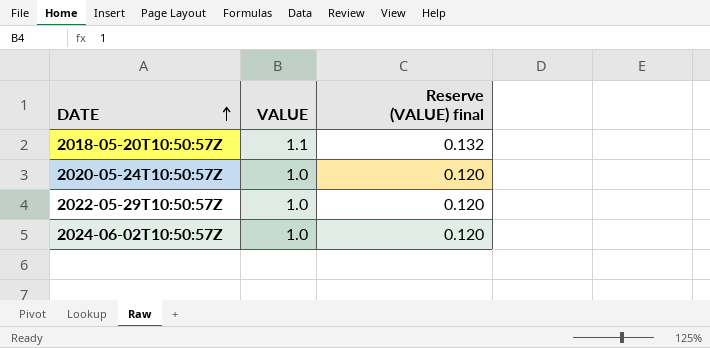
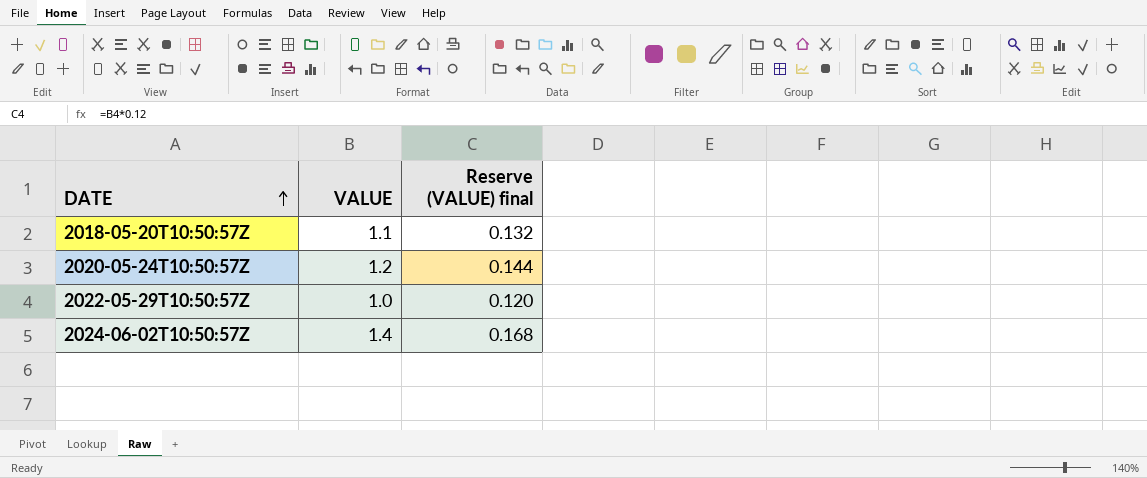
2020-05-24T10:50:57Z | VALUE: 1.0 -> 1.2
2020-05-24T10:50:57Z | Reserve (VALUE) final: 0.120 -> 0.144
2024-06-02T10:50:57Z | VALUE: 1.0 -> 1.4
2024-06-02T10:50:57Z | Reserve (VALUE) final: 0.120 -> 0.168

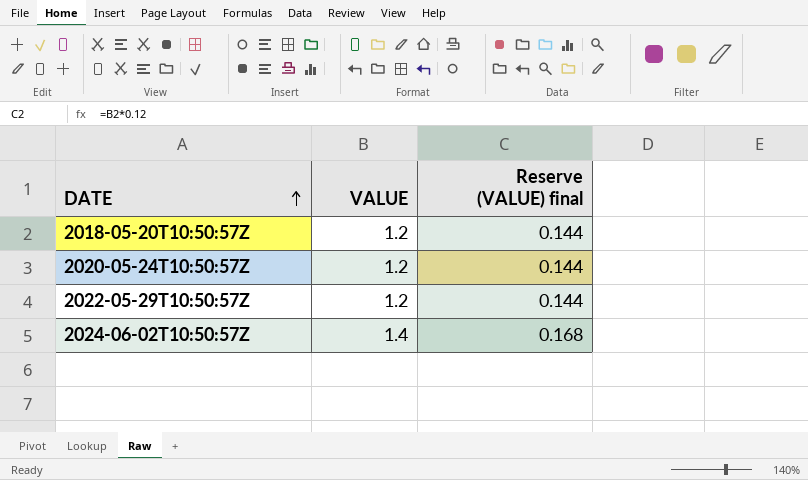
2018-05-20T10:50:57Z | VALUE: 1.1 -> 1.2
2018-05-20T10:50:57Z | Reserve (VALUE) final: 0.132 -> 0.144
2022-05-29T10:50:57Z | VALUE: 1.0 -> 1.2
2022-05-29T10:50:57Z | Reserve (VALUE) final: 0.120 -> 0.144

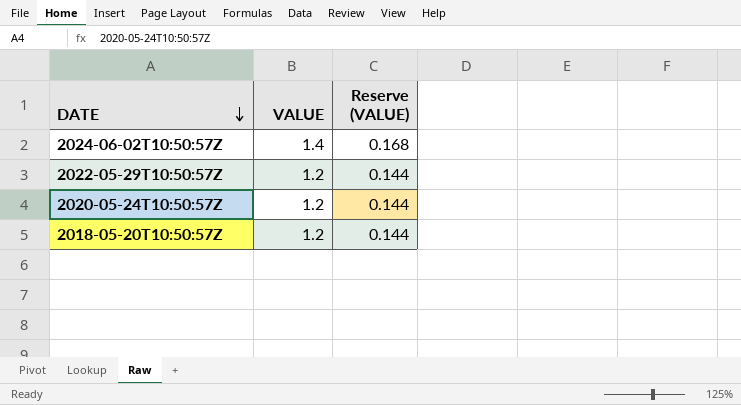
row order: DATE ascending -> DATE descending
column name: Reserve (VALUE) final -> Reserve (VALUE)

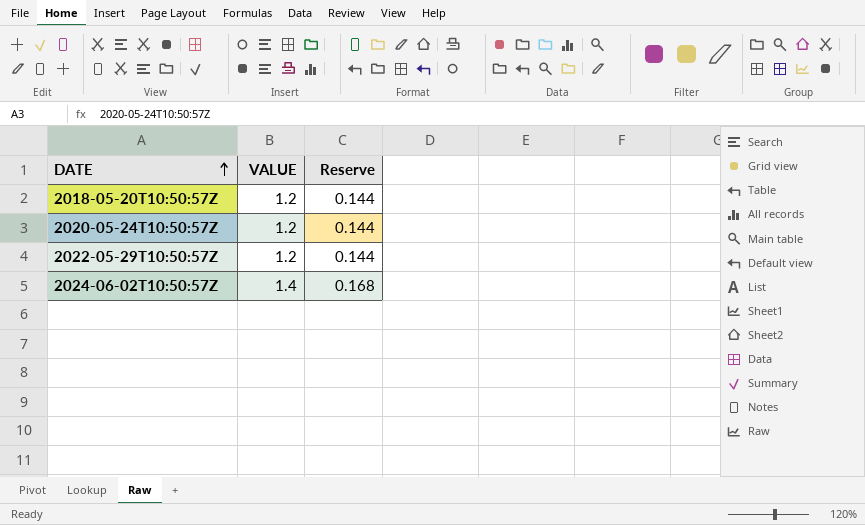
row order: DATE descending -> DATE ascending
column name: Reserve (VALUE) -> Reserve

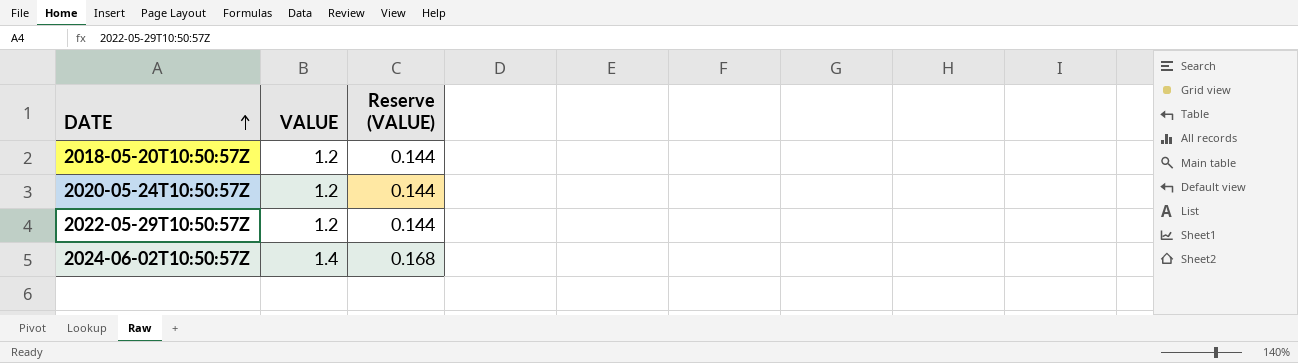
column name: Reserve -> Reserve (VALUE)

